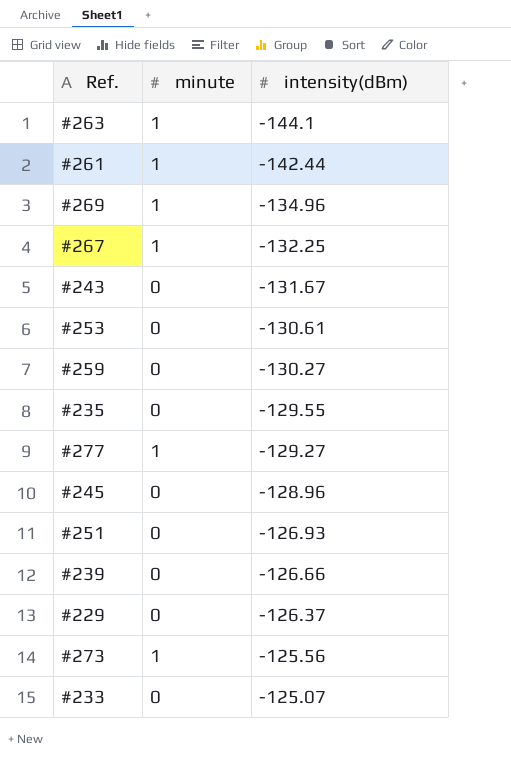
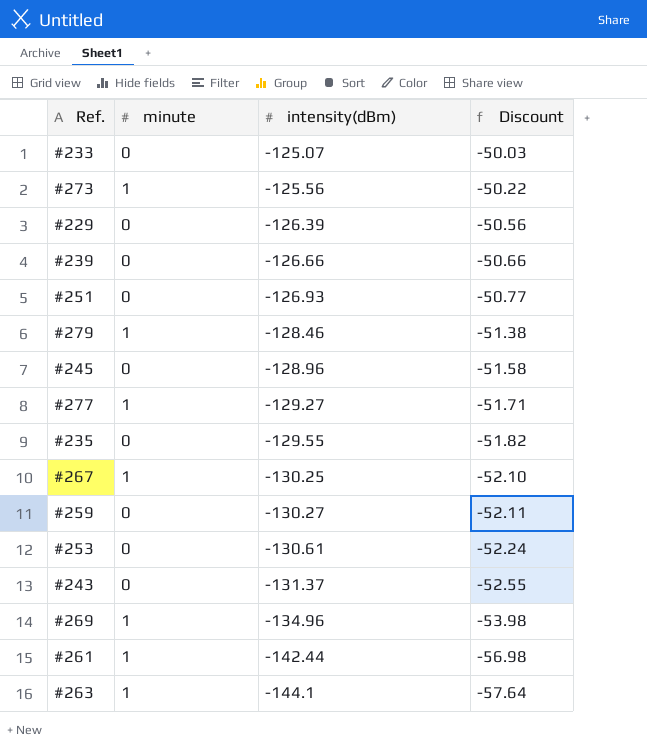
row order: intensity(dBm) ascending -> intensity(dBm) descending
column Discount | formula: none -> [intensity(dBm)] * 0.4
#229 | intensity(dBm): -126.37 -> -126.39
row #279: none -> 1 | -128.46 | -51.38
#267 | intensity(dBm): -132.25 -> -130.25
#243 | intensity(dBm): -131.67 -> -131.37

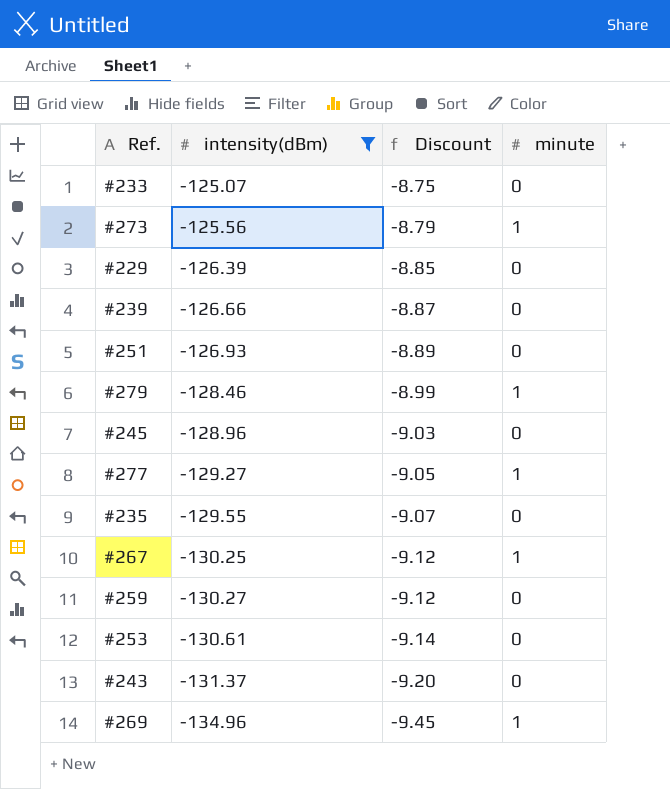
filter: none -> intensity(dBm) >= -134.96
column Discount | formula: [intensity(dBm)] * 0.4 -> [intensity(dBm)] * 0.07
column minute | position: 2 -> 4

